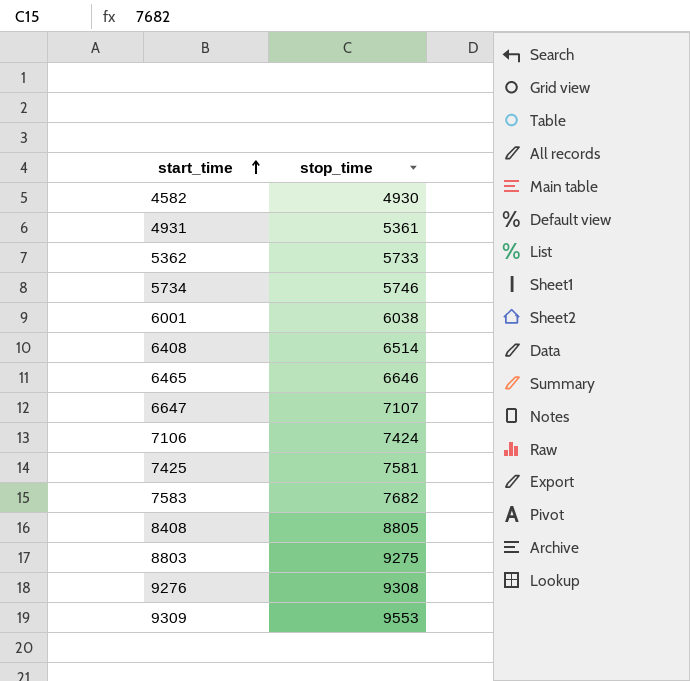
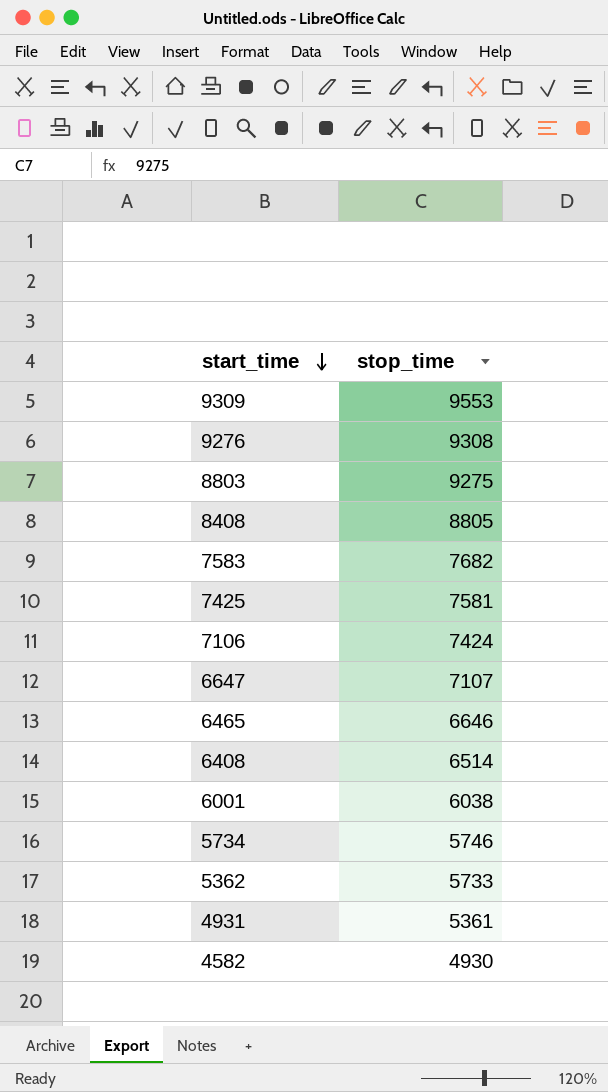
row order: start_time ascending -> start_time descending

